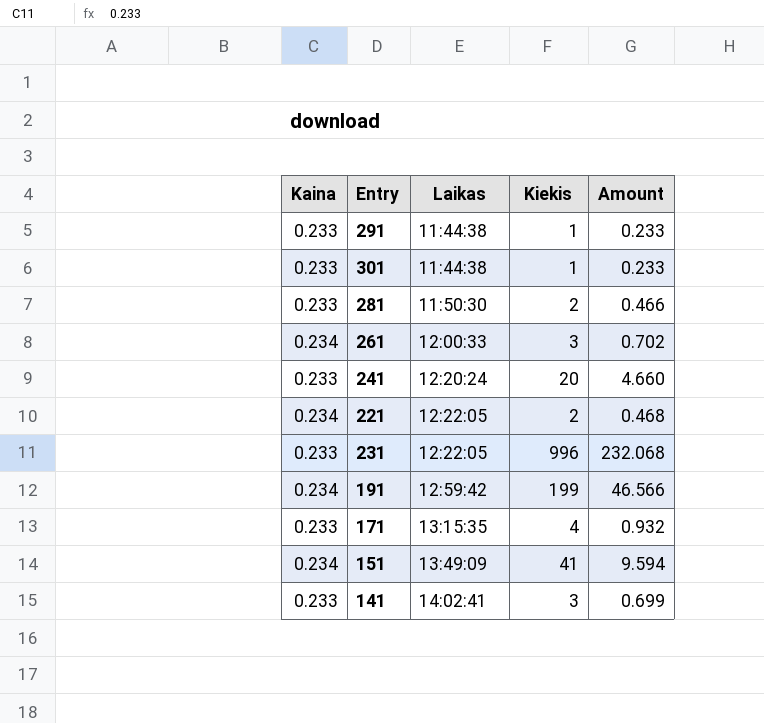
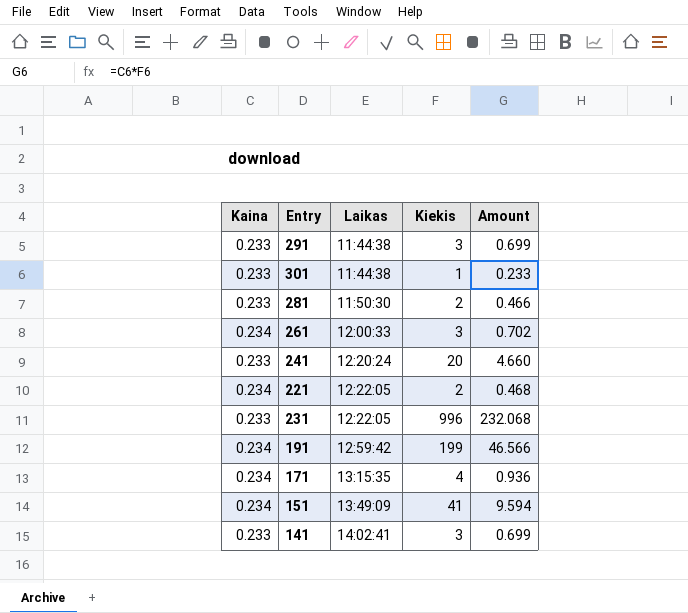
291 | Kiekis: 1 -> 3
291 | Amount: 0.233 -> 0.699
171 | Kaina: 0.233 -> 0.234
171 | Amount: 0.932 -> 0.936

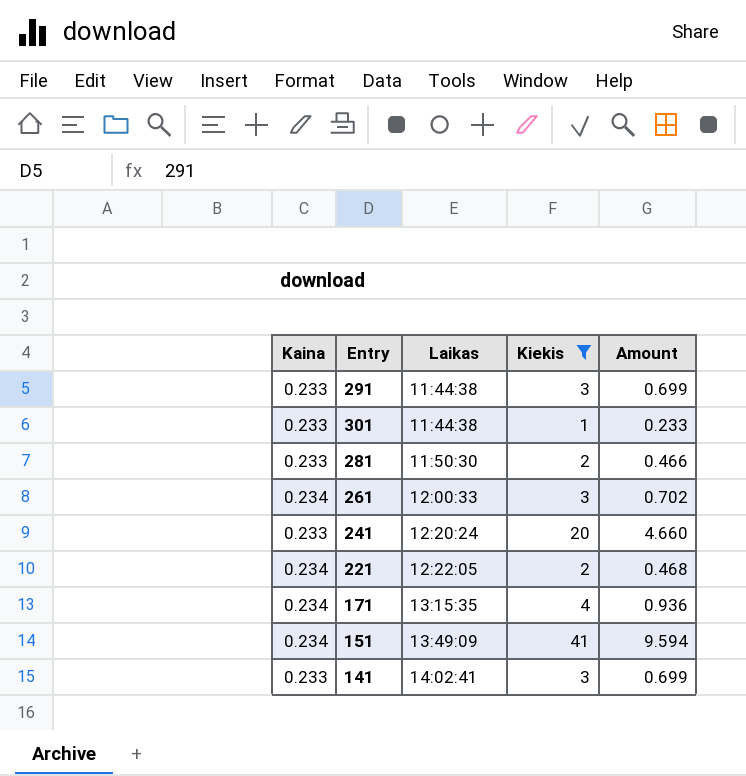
filter: none -> Kiekis <= 41

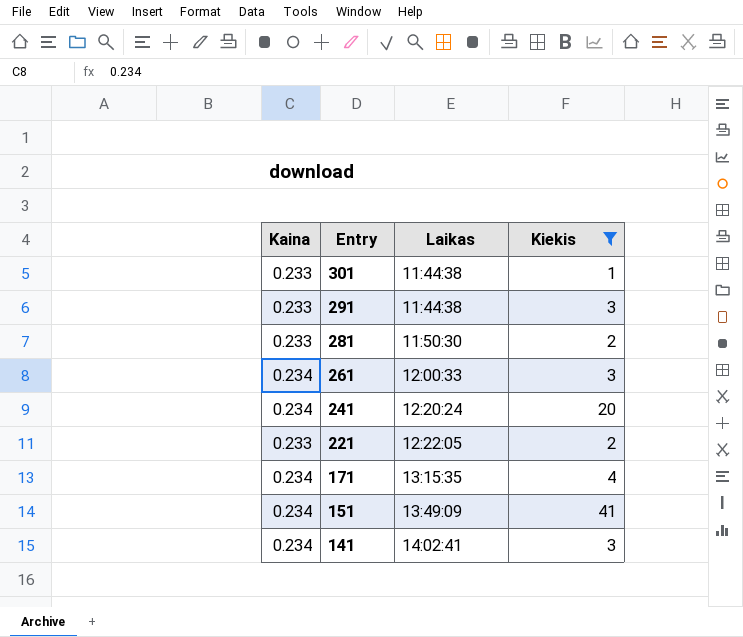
row order: Laikas ascending -> Entry descending
column Amount | formula: [Kaina] * [Kiekis] -> none
241 | Kaina: 0.233 -> 0.234
221 | Kaina: 0.234 -> 0.233
141 | Kaina: 0.233 -> 0.234

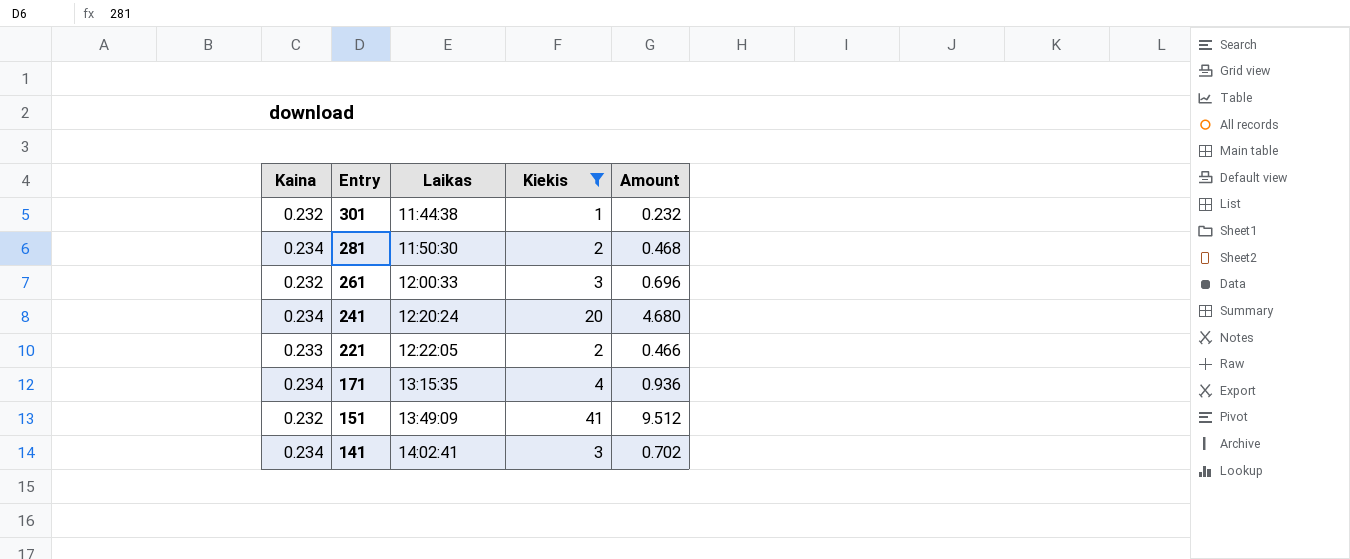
column Amount | formula: none -> [Kaina] * [Kiekis]
row 291: 0.233 | 11:44:38 | 3 -> none
301 | Kaina: 0.233 -> 0.232
281 | Kaina: 0.233 -> 0.234
261 | Kaina: 0.234 -> 0.232
151 | Kaina: 0.234 -> 0.232

